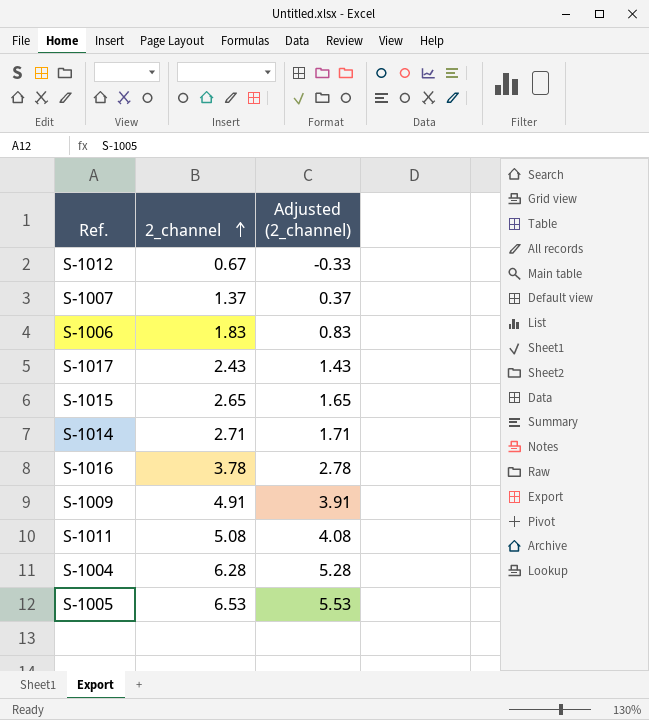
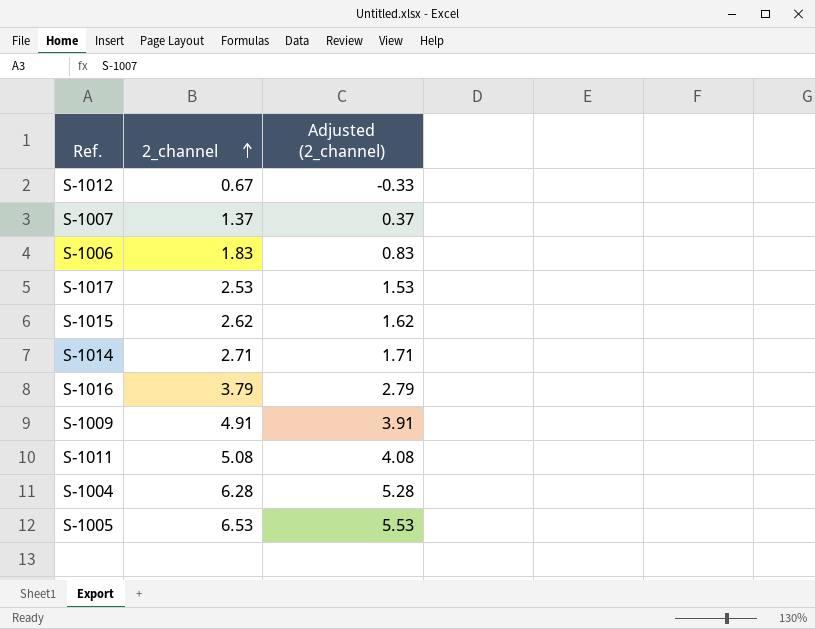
S-1017 | 2_channel: 2.43 -> 2.53
S-1017 | Adjusted (2_channel): 1.43 -> 1.53
S-1015 | 2_channel: 2.65 -> 2.62
S-1015 | Adjusted (2_channel): 1.65 -> 1.62
S-1016 | 2_channel: 3.78 -> 3.79
S-1016 | Adjusted (2_channel): 2.78 -> 2.79

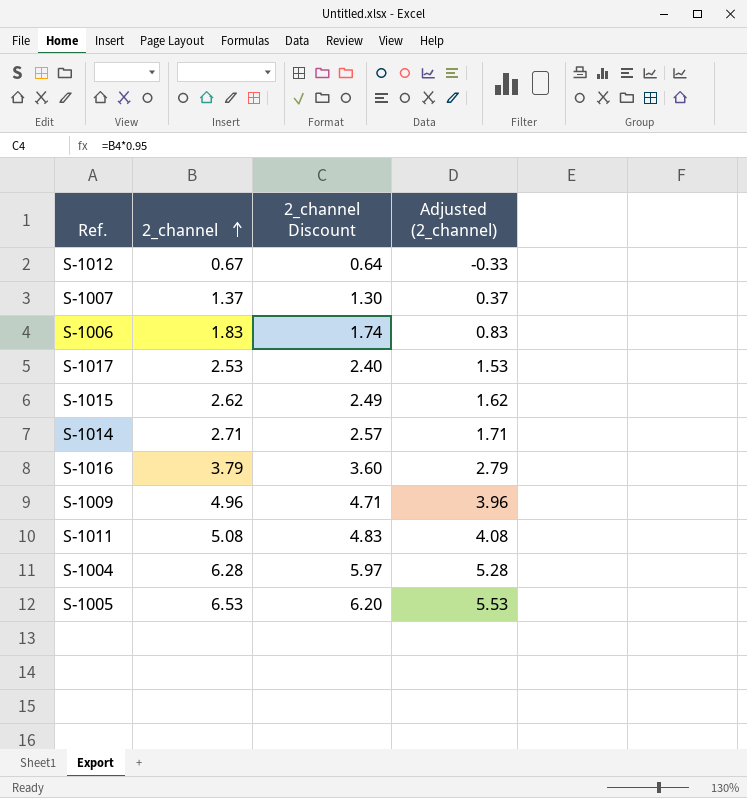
column 2_channel Discount | formula: none -> [2_channel] * 0.95
S-1009 | 2_channel: 4.91 -> 4.96
S-1009 | Adjusted (2_channel): 3.91 -> 3.96

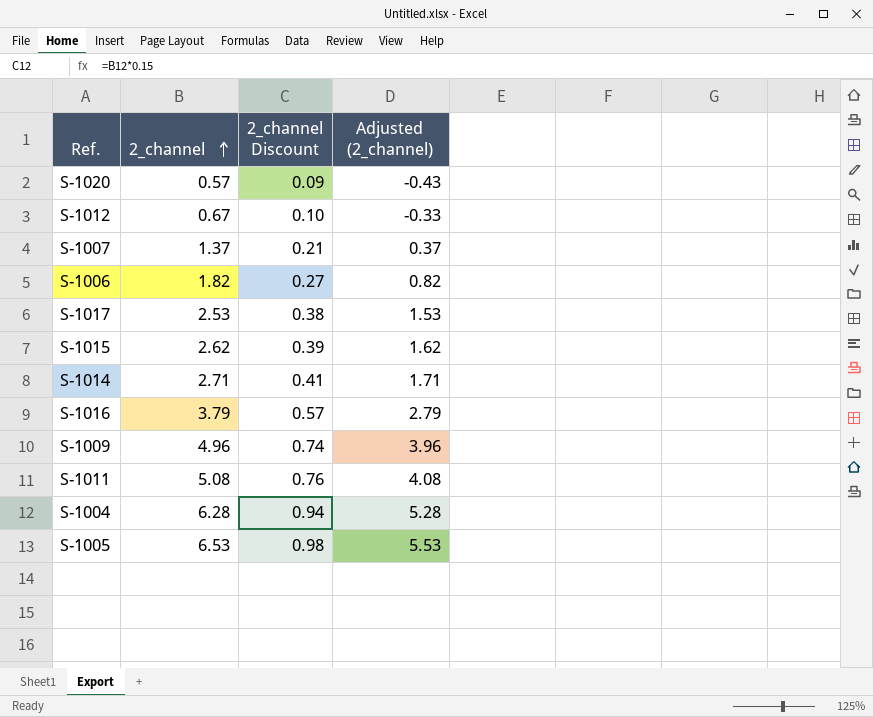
column 2_channel Discount | formula: [2_channel] * 0.95 -> [2_channel] * 0.15
row S-1020: none -> 0.57 | 0.09 | -0.43
S-1006 | 2_channel: 1.83 -> 1.82
S-1006 | Adjusted (2_channel): 0.83 -> 0.82

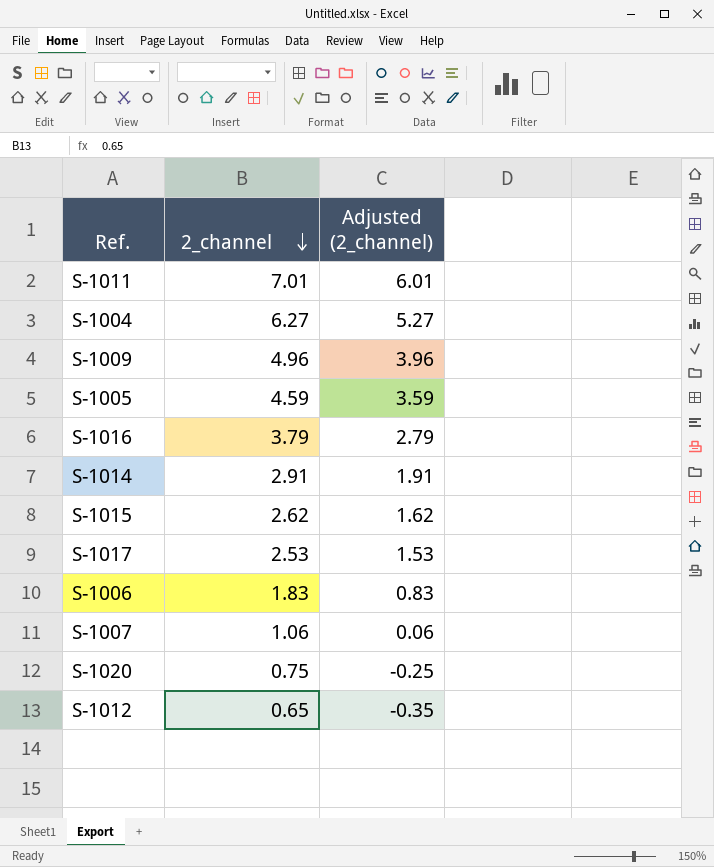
row order: 2_channel ascending -> 2_channel descending
column 2_channel Discount | formula: [2_channel] * 0.15 -> none
S-1011 | 2_channel: 5.08 -> 7.01
S-1011 | Adjusted (2_channel): 4.08 -> 6.01
S-1004 | 2_channel: 6.28 -> 6.27
S-1004 | Adjusted (2_channel): 5.28 -> 5.27
S-1005 | 2_channel: 6.53 -> 4.59
S-1005 | Adjusted (2_channel): 5.53 -> 3.59
S-1014 | 2_channel: 2.71 -> 2.91
S-1014 | Adjusted (2_channel): 1.71 -> 1.91
S-1006 | 2_channel: 1.82 -> 1.83
S-1006 | Adjusted (2_channel): 0.82 -> 0.83
S-1007 | 2_channel: 1.37 -> 1.06
S-1007 | Adjusted (2_channel): 0.37 -> 0.06
S-1020 | 2_channel: 0.57 -> 0.75
S-1020 | Adjusted (2_channel): -0.43 -> -0.25
S-1012 | 2_channel: 0.67 -> 0.65
S-1012 | Adjusted (2_channel): -0.33 -> -0.35

